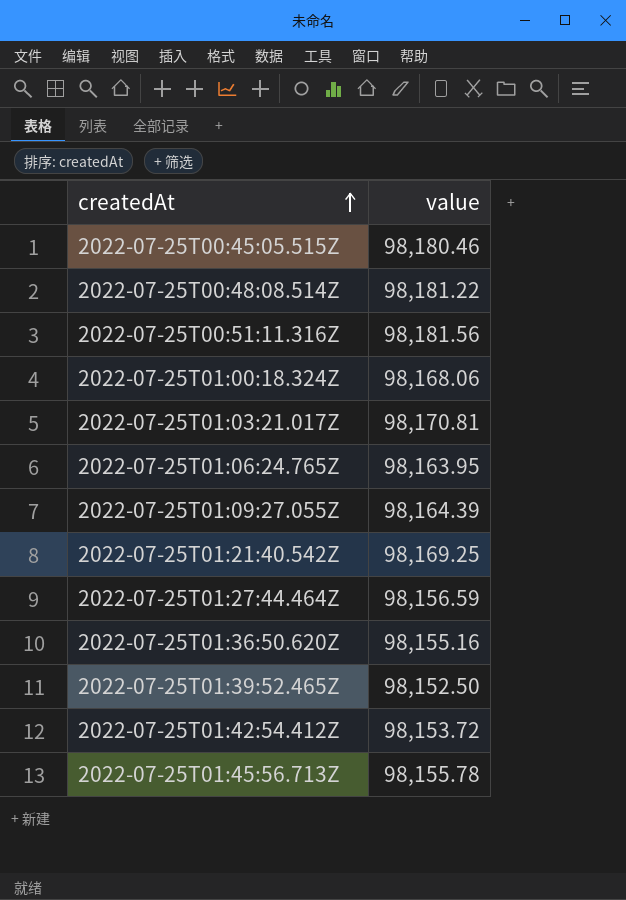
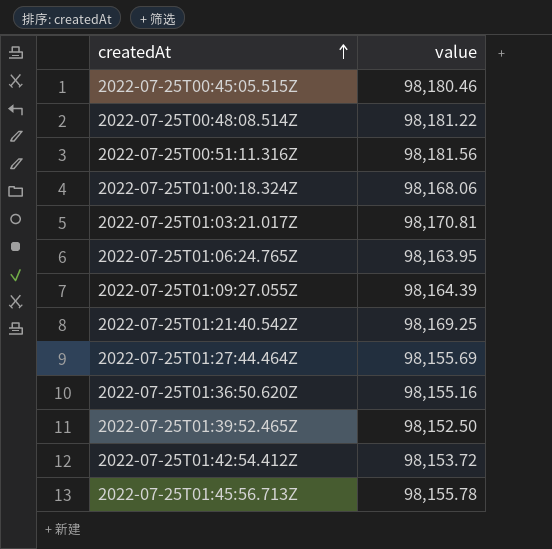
2022-07-25T01:27:44.464Z | value: 98,156.59 -> 98,155.69

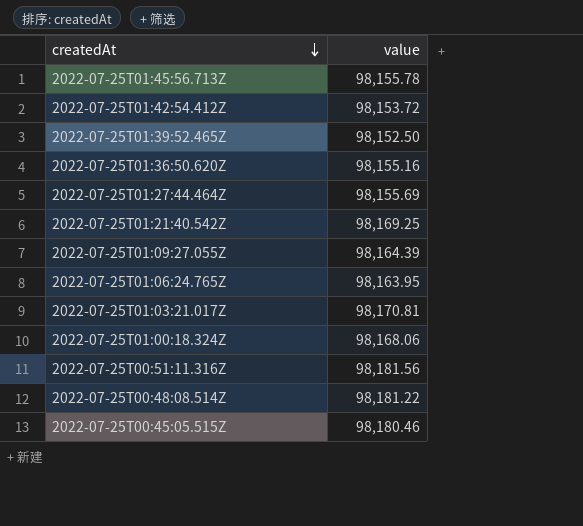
row order: createdAt ascending -> createdAt descending

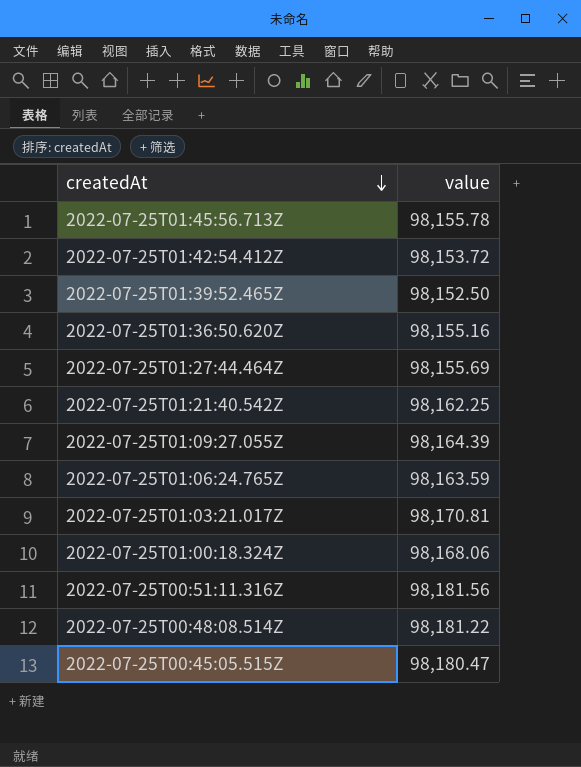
2022-07-25T01:21:40.542Z | value: 98,169.25 -> 98,162.25
2022-07-25T01:06:24.765Z | value: 98,163.95 -> 98,163.59
2022-07-25T00:45:05.515Z | value: 98,180.46 -> 98,180.47

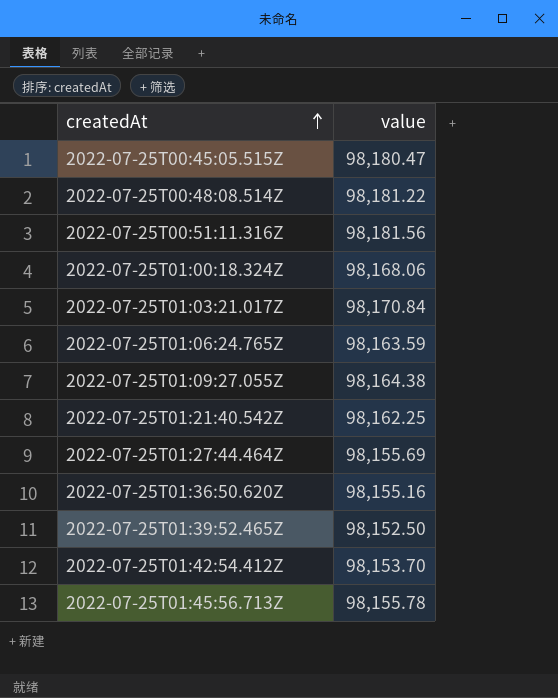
row order: createdAt descending -> createdAt ascending
2022-07-25T01:03:21.017Z | value: 98,170.81 -> 98,170.84
2022-07-25T01:09:27.055Z | value: 98,164.39 -> 98,164.38
2022-07-25T01:42:54.412Z | value: 98,153.72 -> 98,153.70

